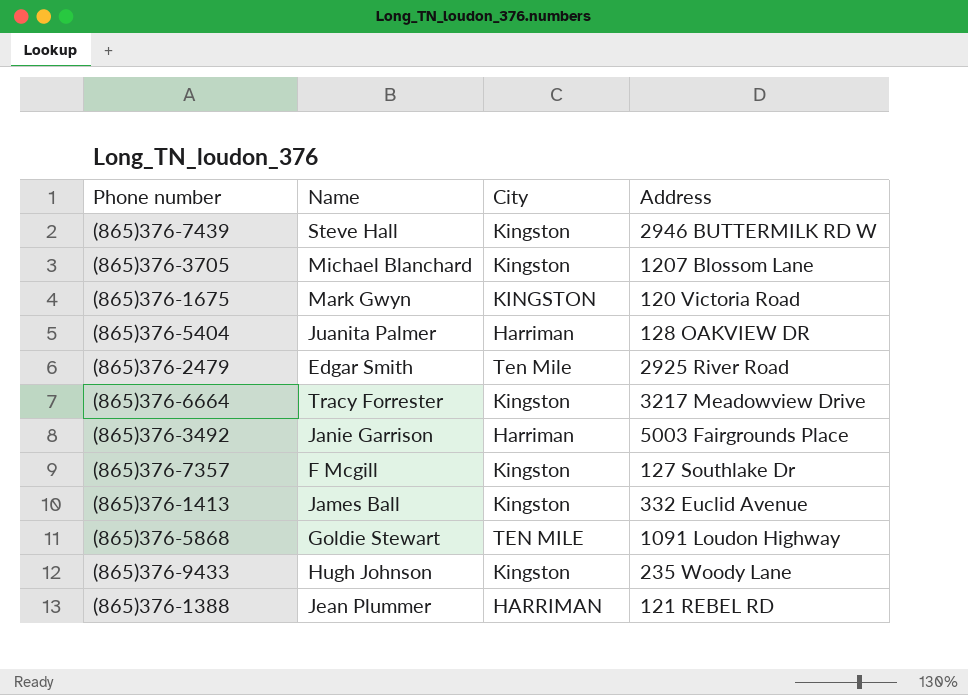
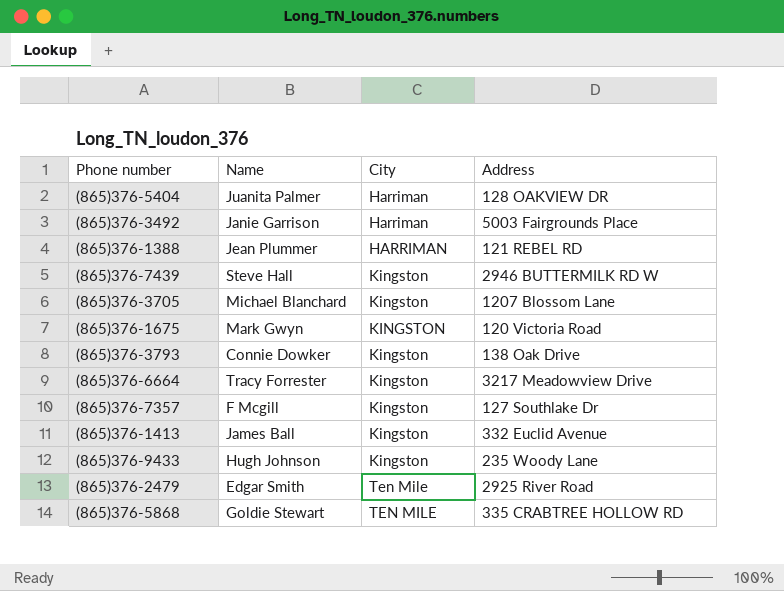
row order: none -> City ascending
row (865)376-3793: none -> Connie Dowker | Kingston | 138 Oak Drive
(865)376-5868 | Address: 1091 Loudon Highway -> 335 CRABTREE HOLLOW RD

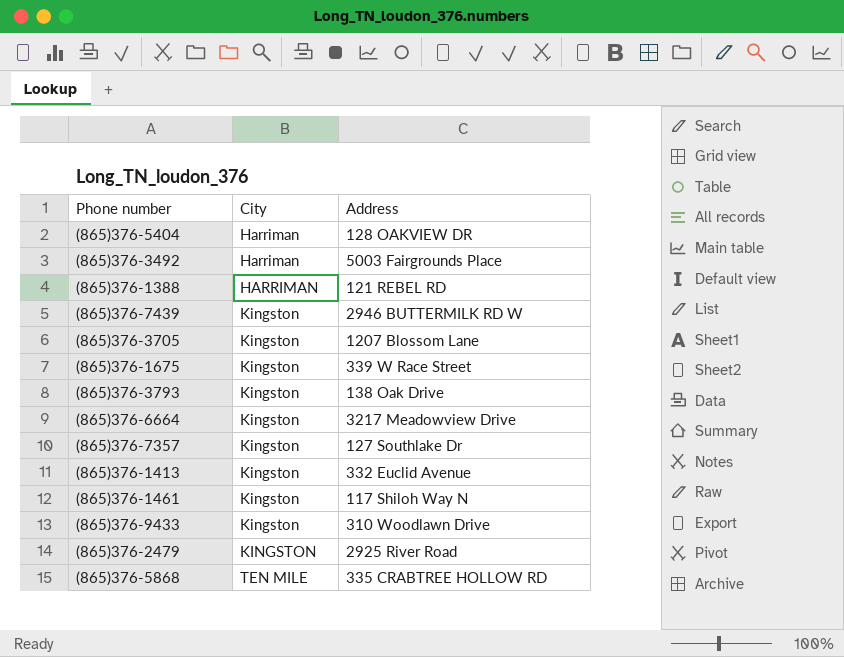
column Name | position: 2 -> none
(865)376-1675 | City: KINGSTON -> Kingston
(865)376-1675 | Address: 120 Victoria Road -> 339 W Race Street
row (865)376-1461: none -> Kingston | 117 Shiloh Way N
(865)376-9433 | Address: 235 Woody Lane -> 310 Woodlawn Drive
(865)376-2479 | City: Ten Mile -> KINGSTON

